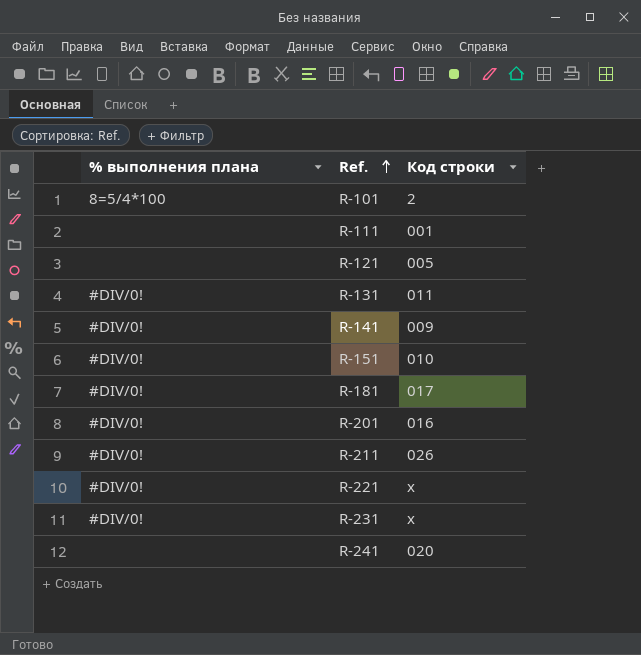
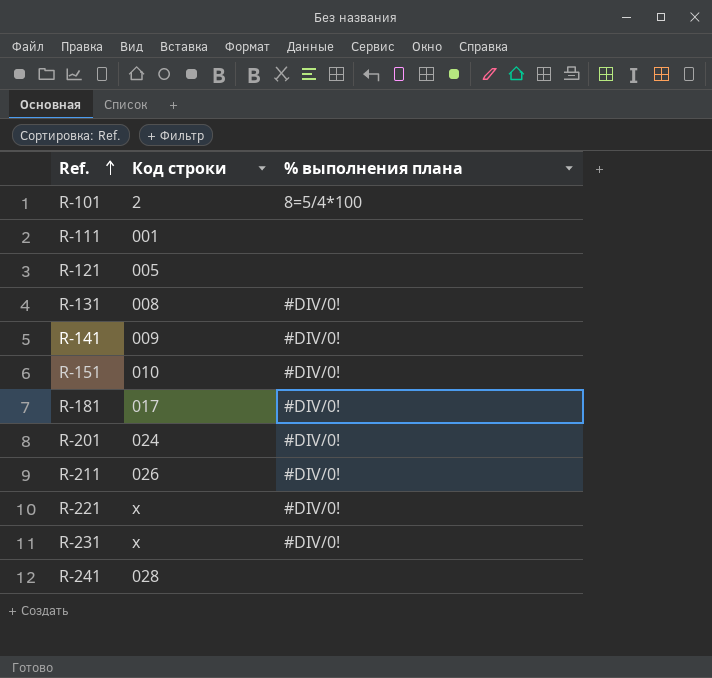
column % выполнения плана | position: 1 -> 3
R-131 | Код строки: 011 -> 008
R-201 | Код строки: 016 -> 024
R-241 | Код строки: 020 -> 028

